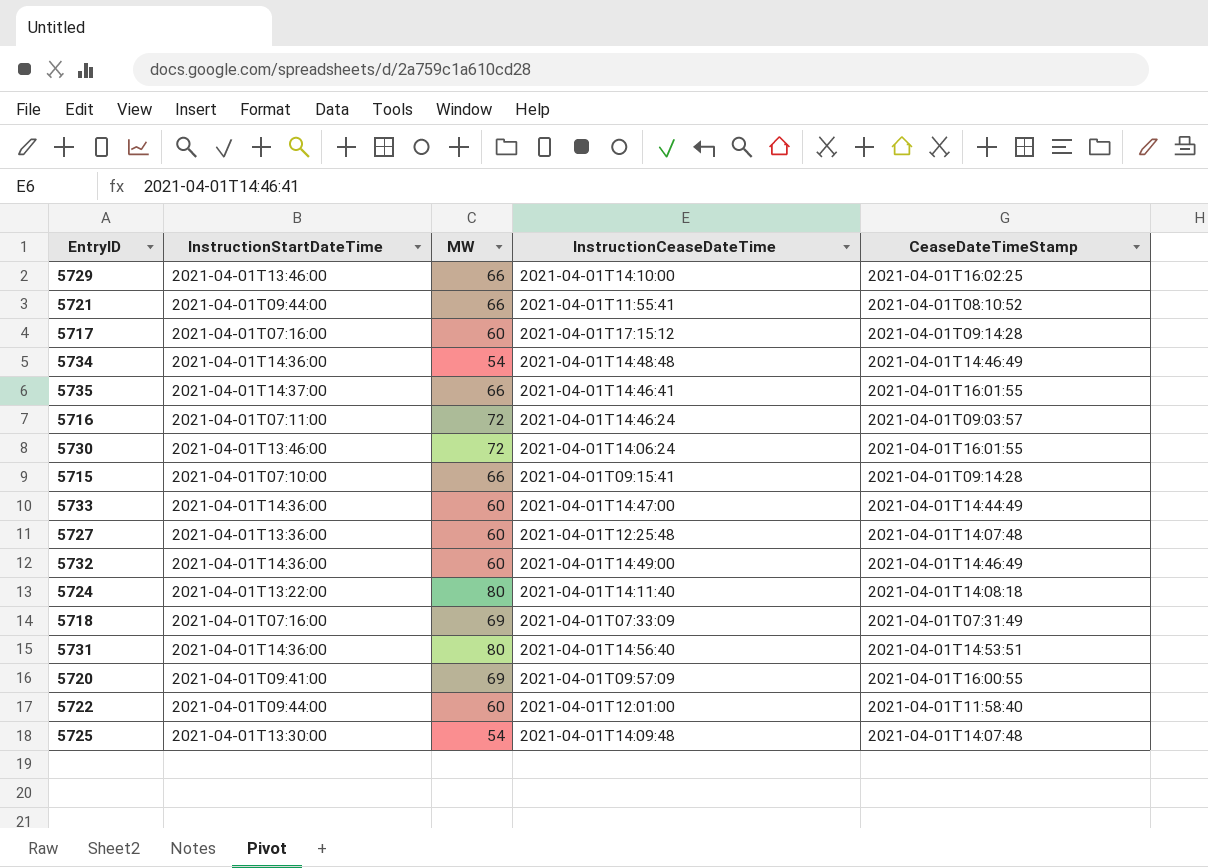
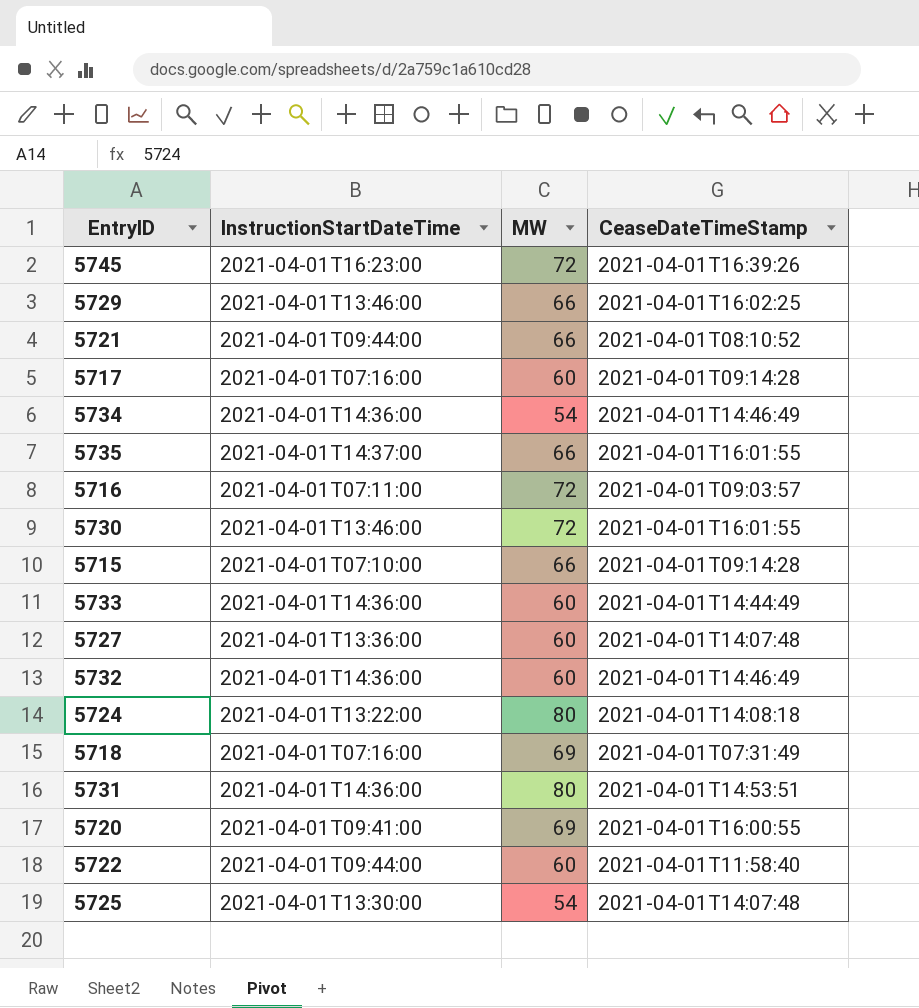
column InstructionCeaseDateTime | position: 4 -> none
row 5745: none -> 2021-04-01T16:23:00 | 72 | 2021-04-01T16:39:26

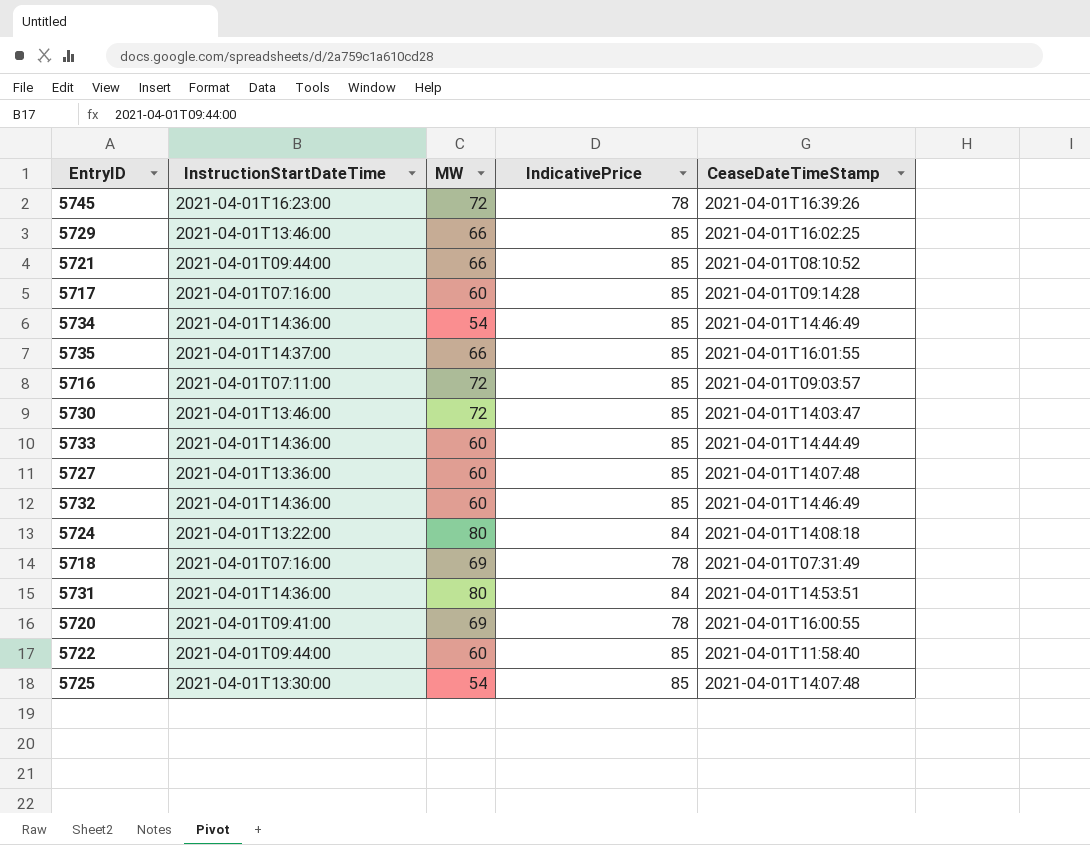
column IndicativePrice | position: none -> 4
row 5715: 2021-04-01T07:10:00 | 66 | 2021-04-01T09:14:28 -> none
5730 | CeaseDateTimeStamp: 2021-04-01T16:01:55 -> 2021-04-01T14:03:47

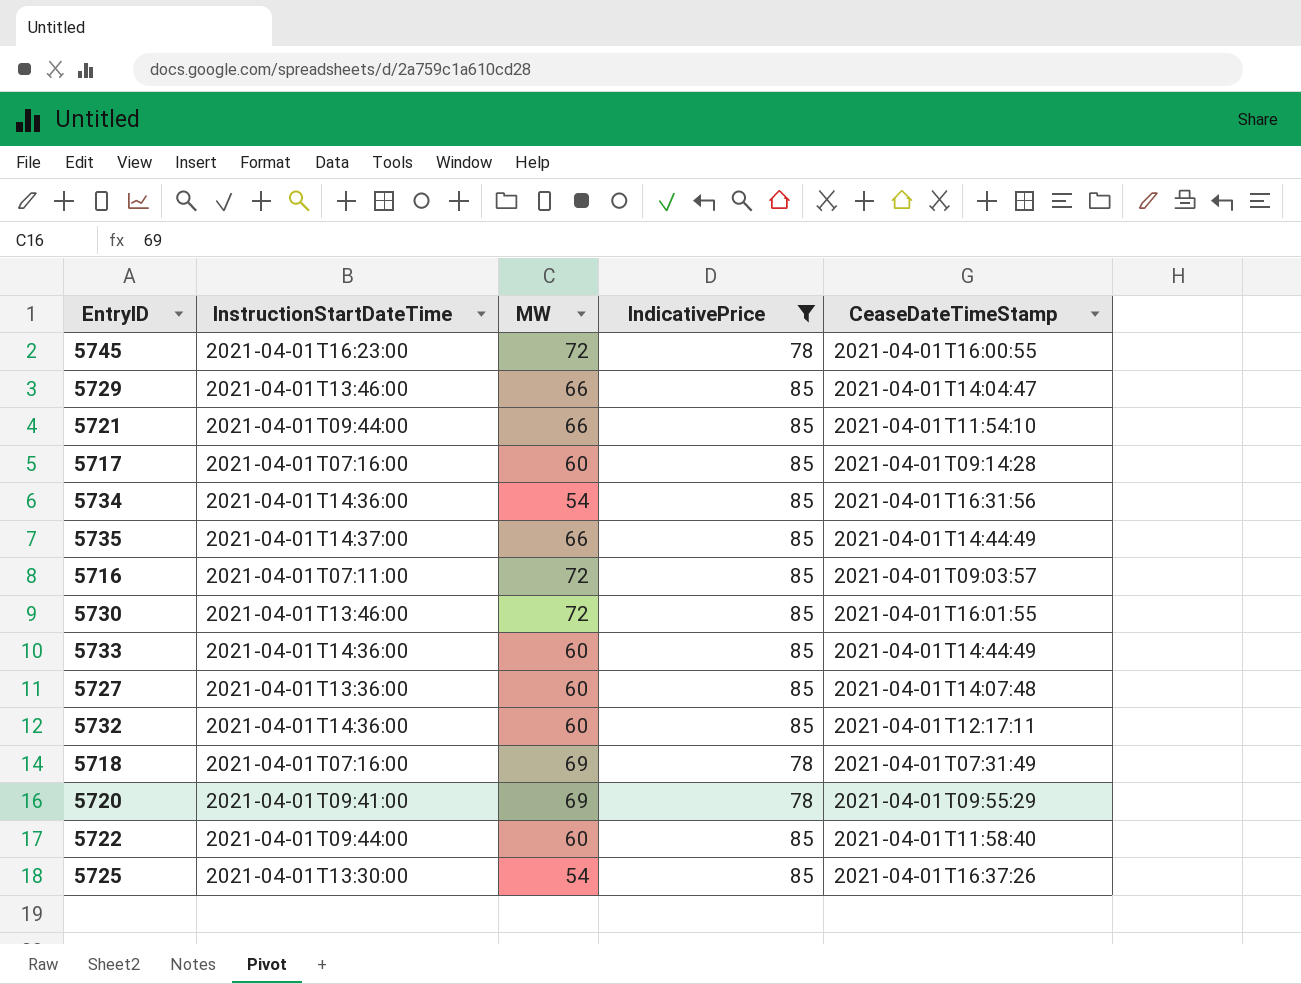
filter: none -> IndicativePrice != 84
5745 | CeaseDateTimeStamp: 2021-04-01T16:39:26 -> 2021-04-01T16:00:55
5729 | CeaseDateTimeStamp: 2021-04-01T16:02:25 -> 2021-04-01T14:04:47
5721 | CeaseDateTimeStamp: 2021-04-01T08:10:52 -> 2021-04-01T11:54:10
5734 | CeaseDateTimeStamp: 2021-04-01T14:46:49 -> 2021-04-01T16:31:56
5735 | CeaseDateTimeStamp: 2021-04-01T16:01:55 -> 2021-04-01T14:44:49
5730 | CeaseDateTimeStamp: 2021-04-01T14:03:47 -> 2021-04-01T16:01:55
5732 | CeaseDateTimeStamp: 2021-04-01T14:46:49 -> 2021-04-01T12:17:11
5720 | CeaseDateTimeStamp: 2021-04-01T16:00:55 -> 2021-04-01T09:55:29
5725 | CeaseDateTimeStamp: 2021-04-01T14:07:48 -> 2021-04-01T16:37:26

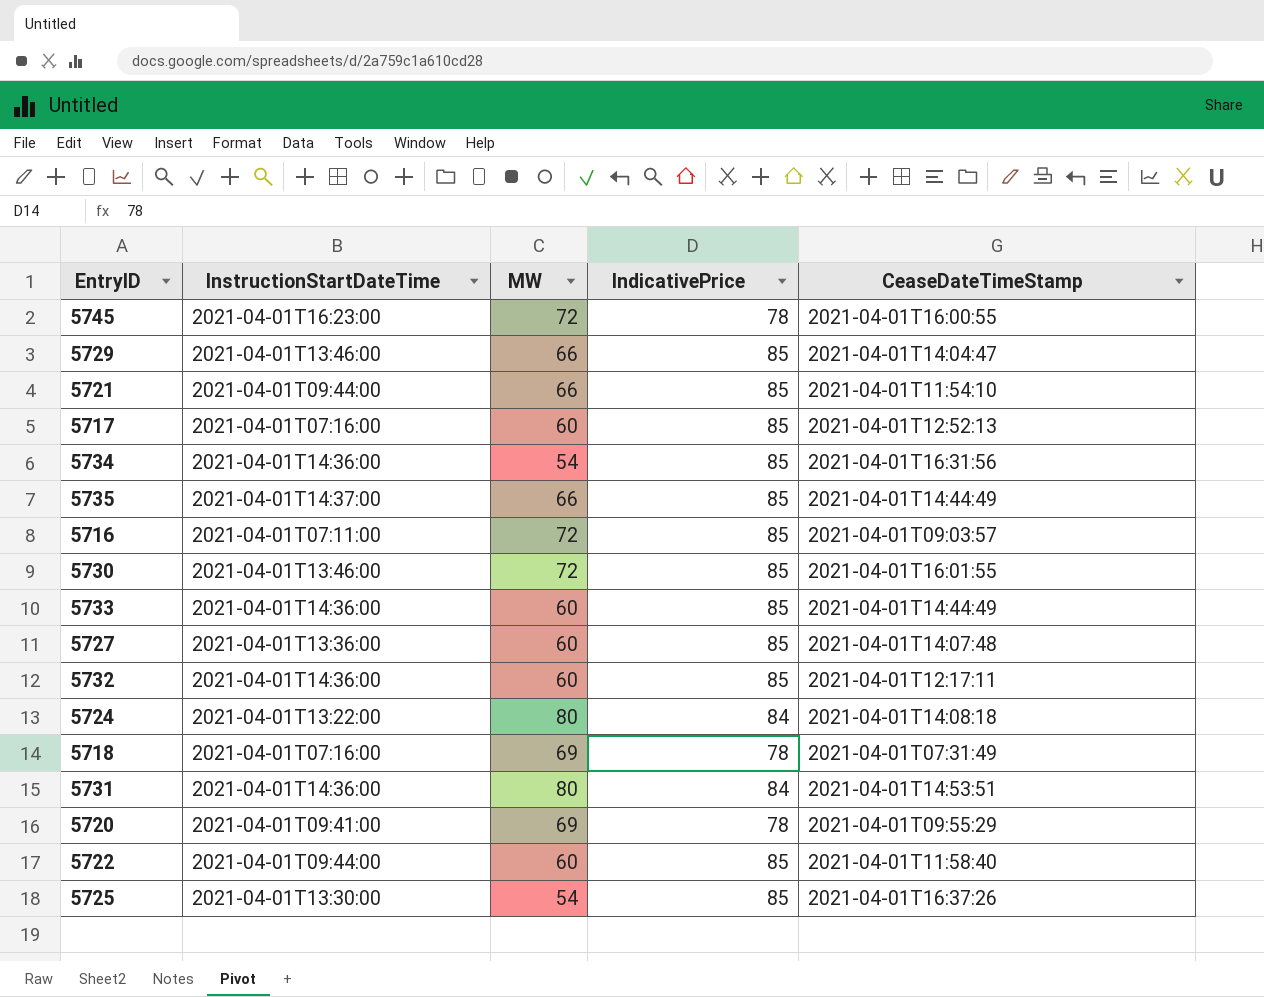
filter: IndicativePrice != 84 -> none
5717 | CeaseDateTimeStamp: 2021-04-01T09:14:28 -> 2021-04-01T12:52:13

